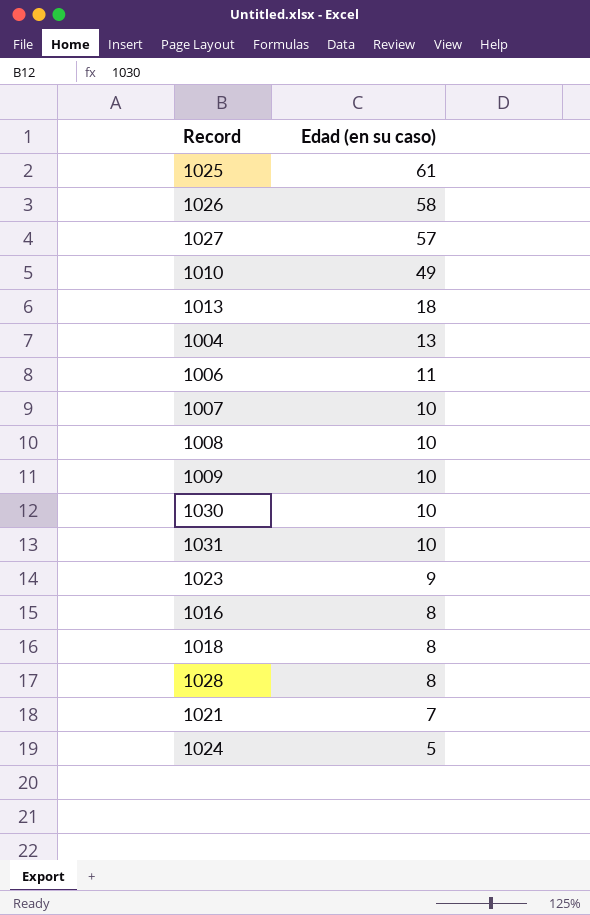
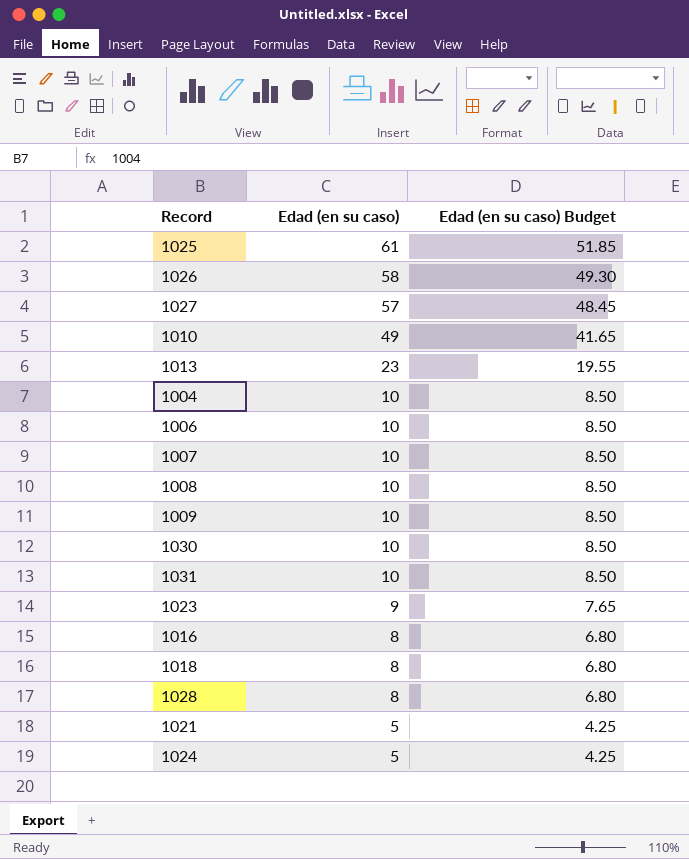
column Edad (en su caso) Budget | formula: none -> [Edad (en su caso)] * 0.85
1013 | Edad (en su caso): 18 -> 23
1004 | Edad (en su caso): 13 -> 10
1006 | Edad (en su caso): 11 -> 10
1021 | Edad (en su caso): 7 -> 5

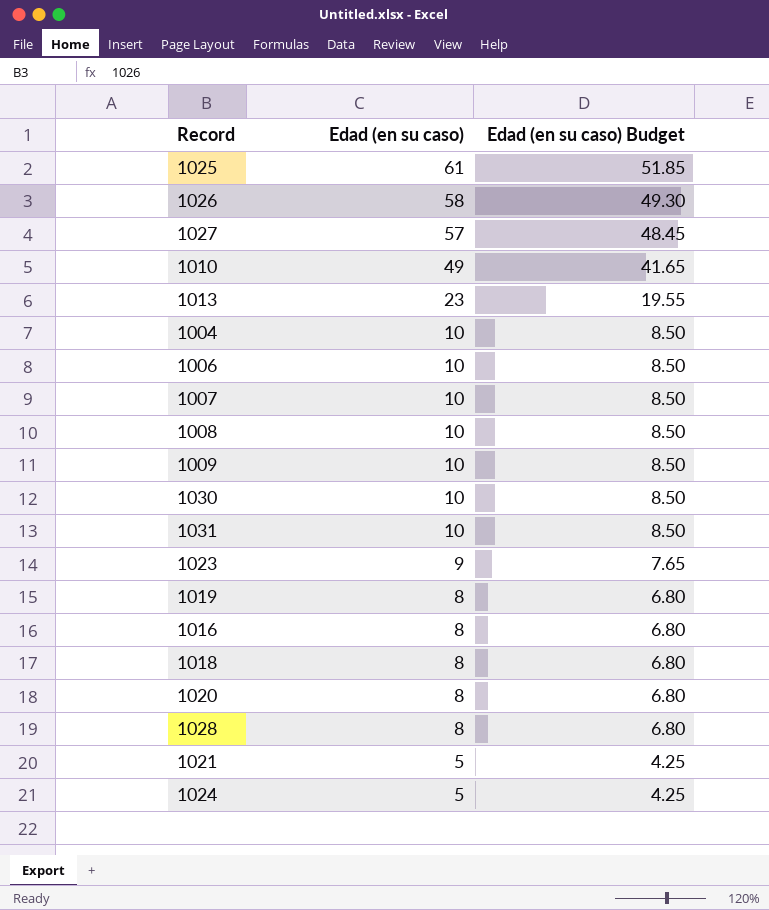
row 1019: none -> 8 | 6.80
row 1020: none -> 8 | 6.80

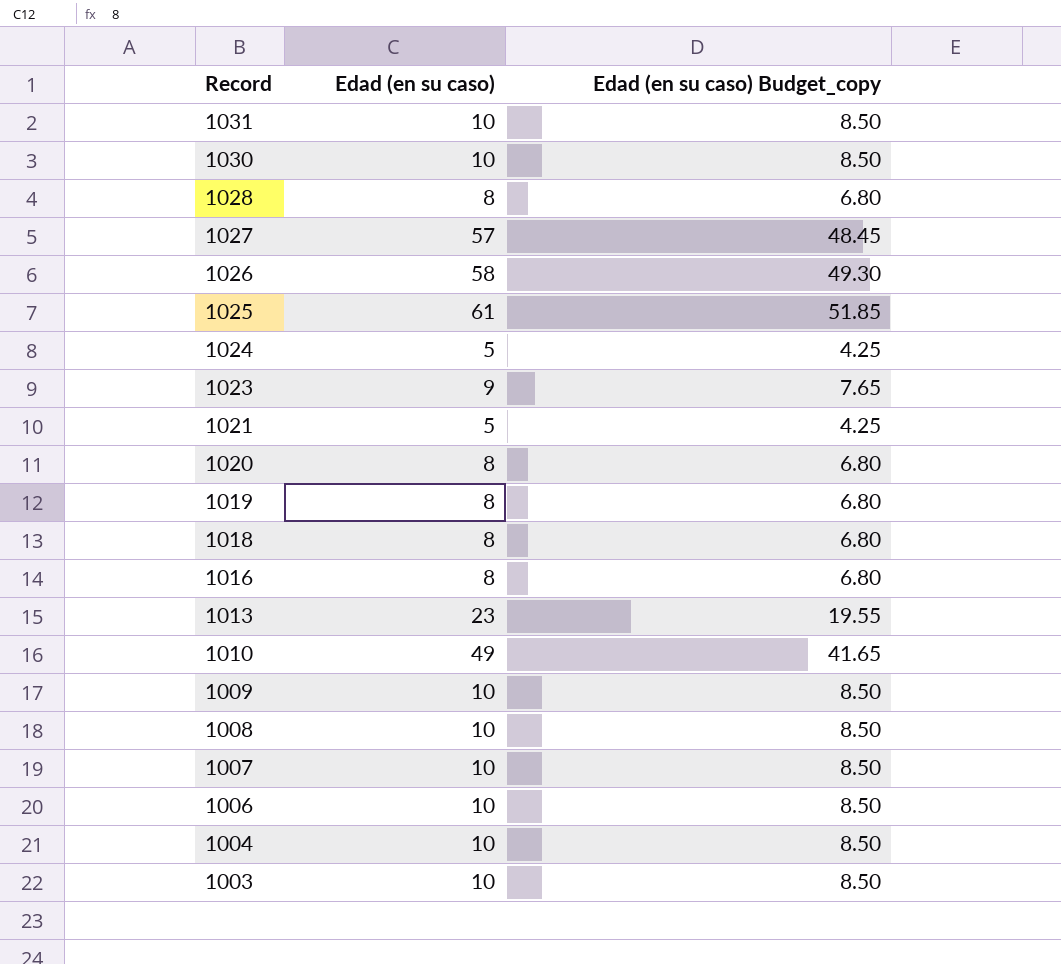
row order: Edad (en su caso) descending -> Record descending
column name: Edad (en su caso) Budget -> Edad (en su caso) Budget_copy
row 1003: none -> 10 | 8.50

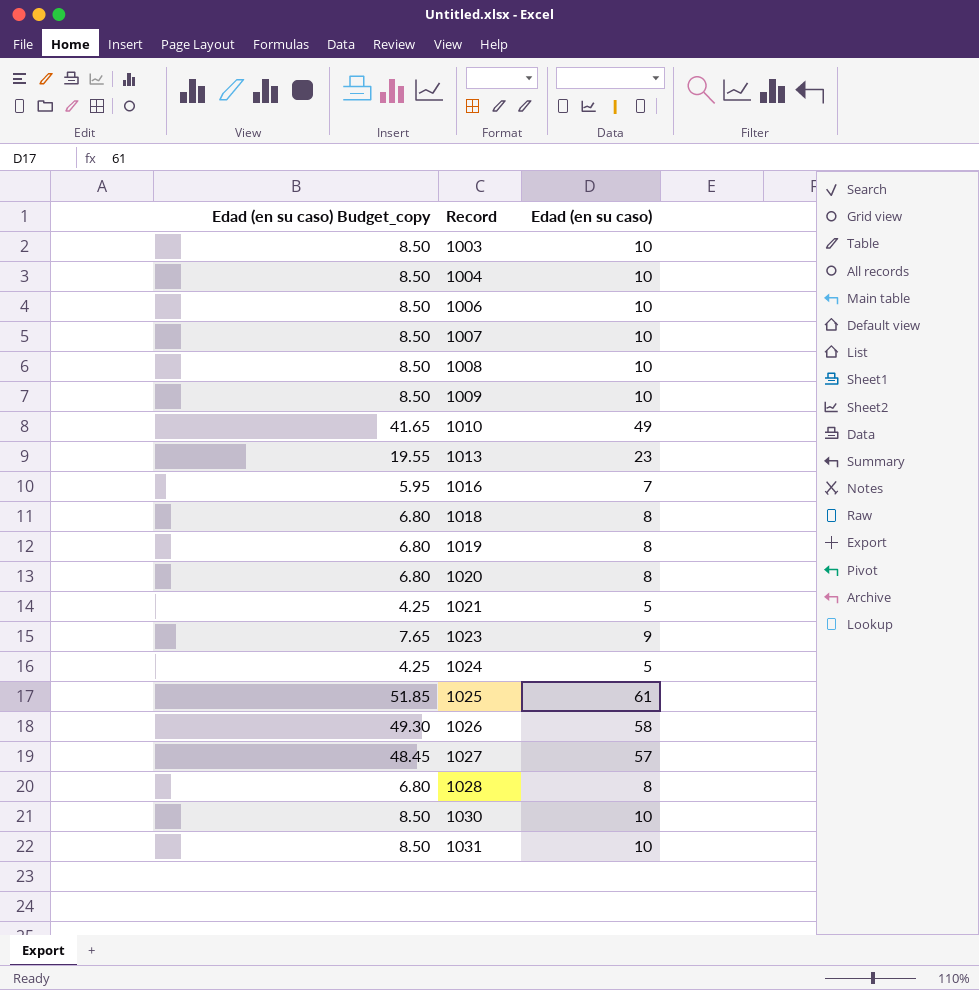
row order: Record descending -> Record ascending
column Edad (en su caso) Budget_copy | position: 3 -> 1
1016 | Edad (en su caso) Budget_copy: 6.80 -> 5.95
1016 | Edad (en su caso): 8 -> 7

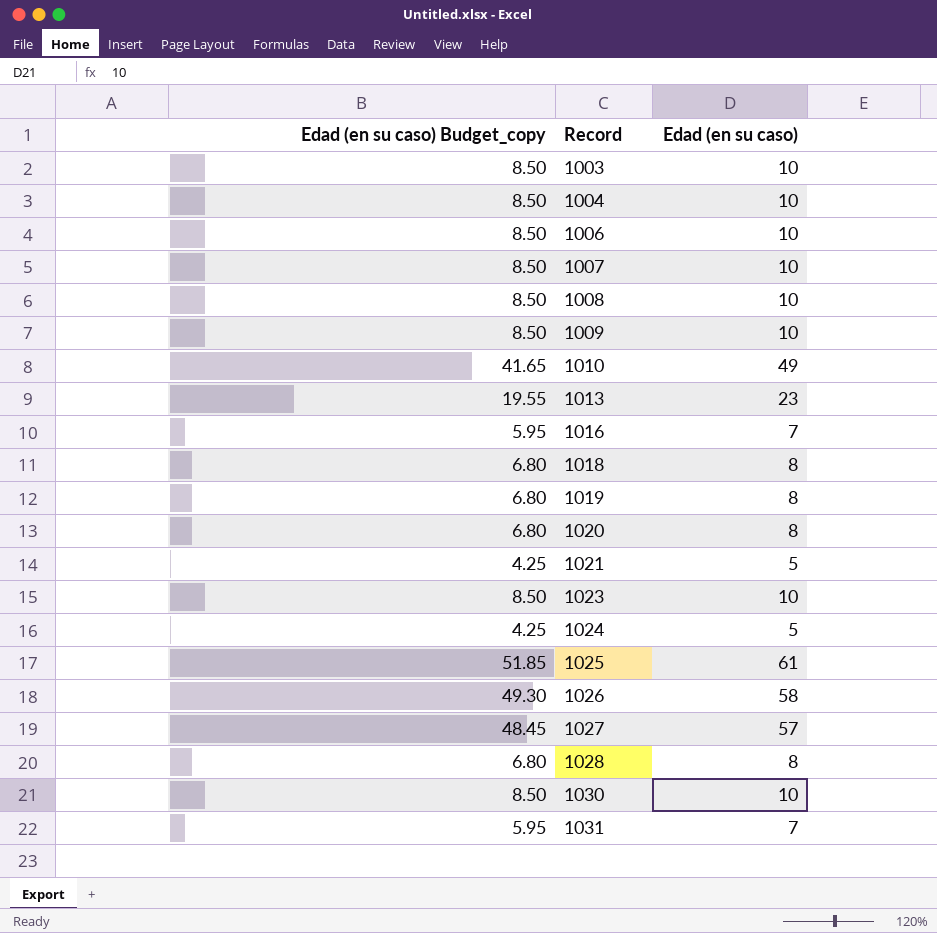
1023 | Edad (en su caso) Budget_copy: 7.65 -> 8.50
1023 | Edad (en su caso): 9 -> 10
1031 | Edad (en su caso) Budget_copy: 8.50 -> 5.95
1031 | Edad (en su caso): 10 -> 7

